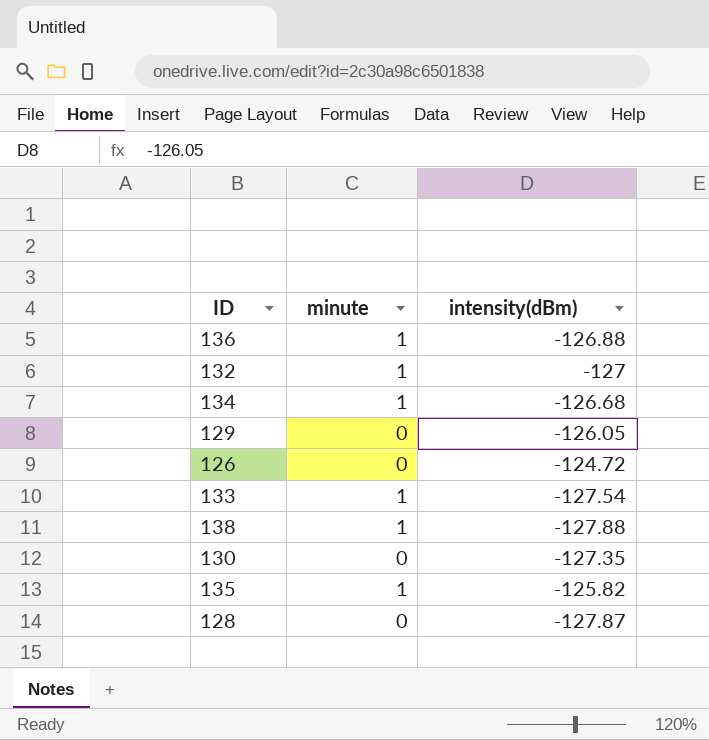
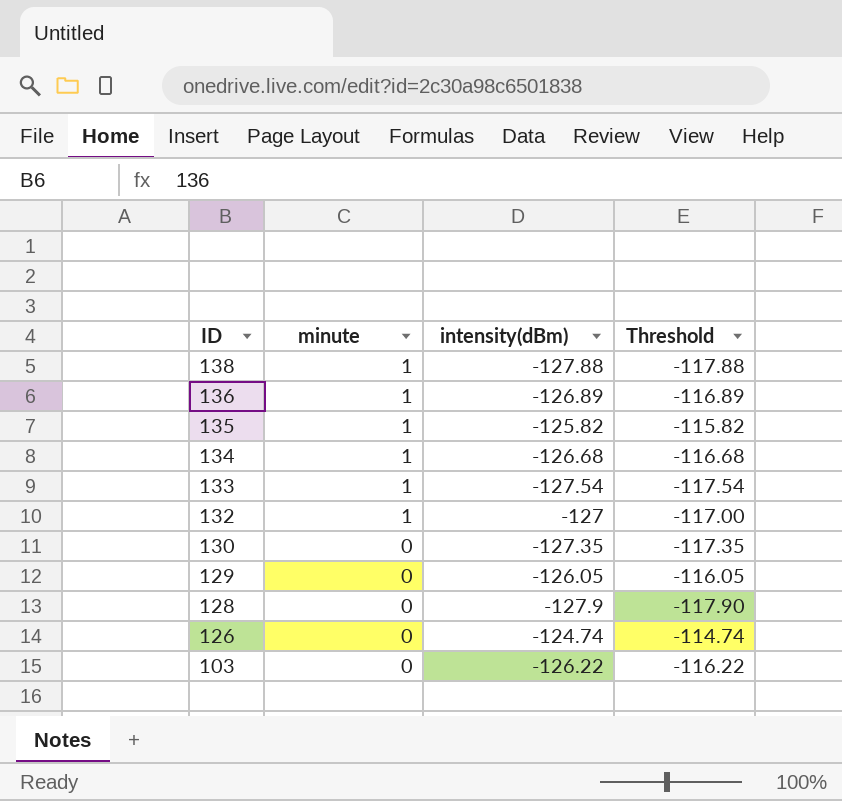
row order: none -> ID descending
column Threshold | formula: none -> [intensity(dBm)] + 10
136 | intensity(dBm): -126.88 -> -126.89
128 | intensity(dBm): -127.87 -> -127.9
126 | intensity(dBm): -124.72 -> -124.74
row 103: none -> 0 | -126.22 | -116.22

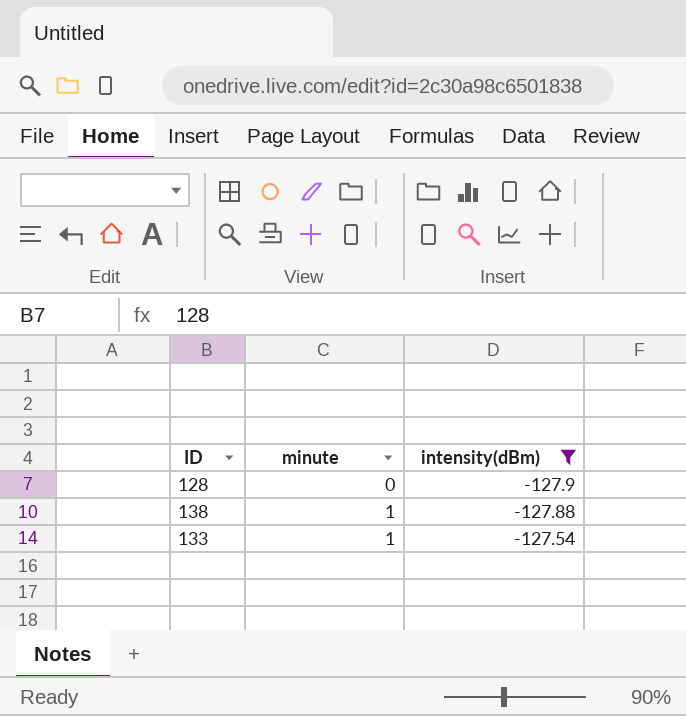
filter: none -> intensity(dBm) <= -127.54
row order: ID descending -> minute ascending
column Threshold | formula: [intensity(dBm)] + 10 -> none

